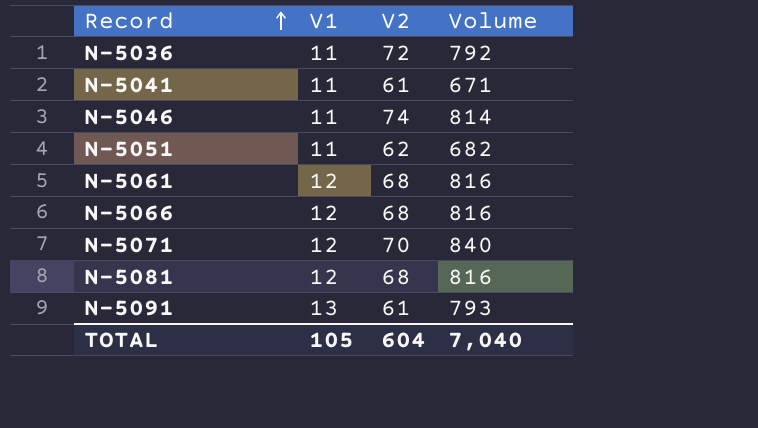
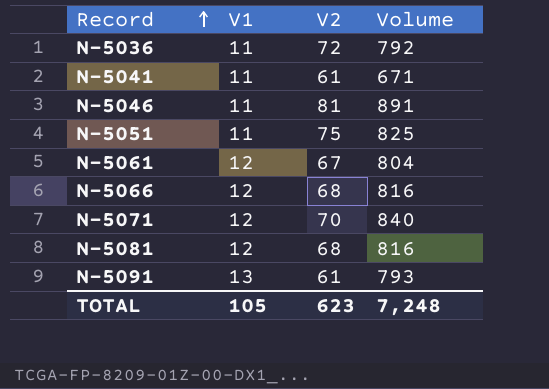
N-5046 | V2: 74 -> 81
N-5046 | Volume: 814 -> 891
N-5051 | V2: 62 -> 75
N-5051 | Volume: 682 -> 825
N-5061 | V2: 68 -> 67
N-5061 | Volume: 816 -> 804
TOTAL | V2: 604 -> 623
TOTAL | Volume: 7,040 -> 7,248

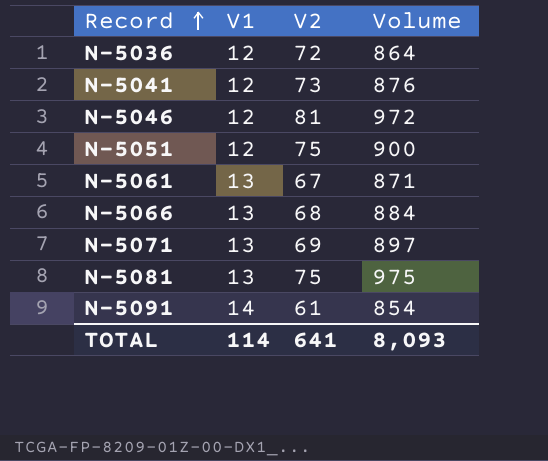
N-5036 | V1: 11 -> 12
N-5036 | Volume: 792 -> 864
N-5041 | V1: 11 -> 12
N-5041 | V2: 61 -> 73
N-5041 | Volume: 671 -> 876
N-5046 | V1: 11 -> 12
N-5046 | Volume: 891 -> 972
N-5051 | V1: 11 -> 12
N-5051 | Volume: 825 -> 900
N-5061 | V1: 12 -> 13
N-5061 | Volume: 804 -> 871
N-5066 | V1: 12 -> 13
N-5066 | Volume: 816 -> 884
N-5071 | V1: 12 -> 13
N-5071 | V2: 70 -> 69
N-5071 | Volume: 840 -> 897
N-5081 | V1: 12 -> 13
N-5081 | V2: 68 -> 75
N-5081 | Volume: 816 -> 975
N-5091 | V1: 13 -> 14
N-5091 | Volume: 793 -> 854
TOTAL | V1: 105 -> 114
TOTAL | V2: 623 -> 641
TOTAL | Volume: 7,248 -> 8,093

